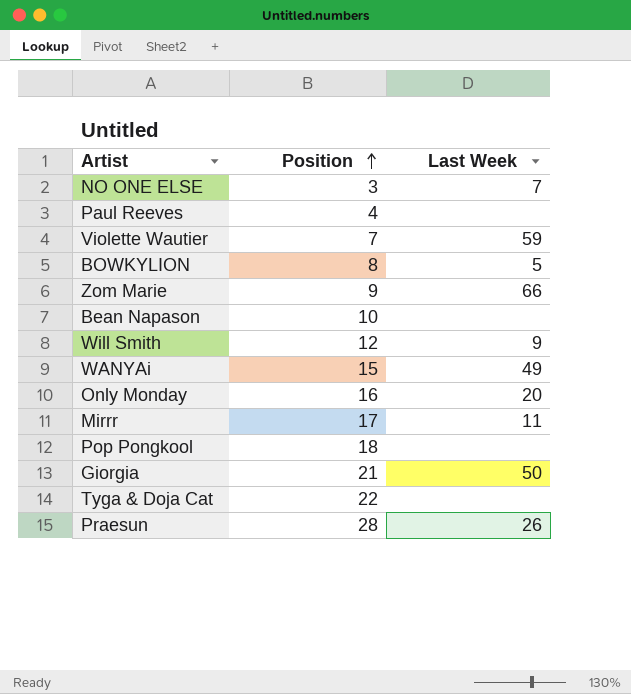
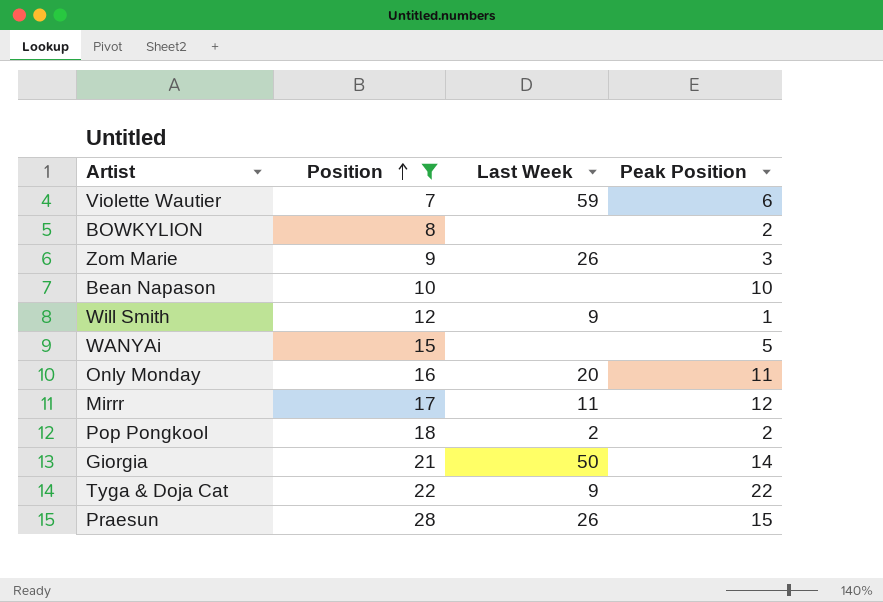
filter: none -> Position >= 7
column Peak Position | position: none -> 4
BOWKYLION | Last Week: 5 -> none
Zom Marie | Last Week: 66 -> 26
WANYAi | Last Week: 49 -> none
Pop Pongkool | Last Week: none -> 2
Tyga & Doja Cat | Last Week: none -> 9

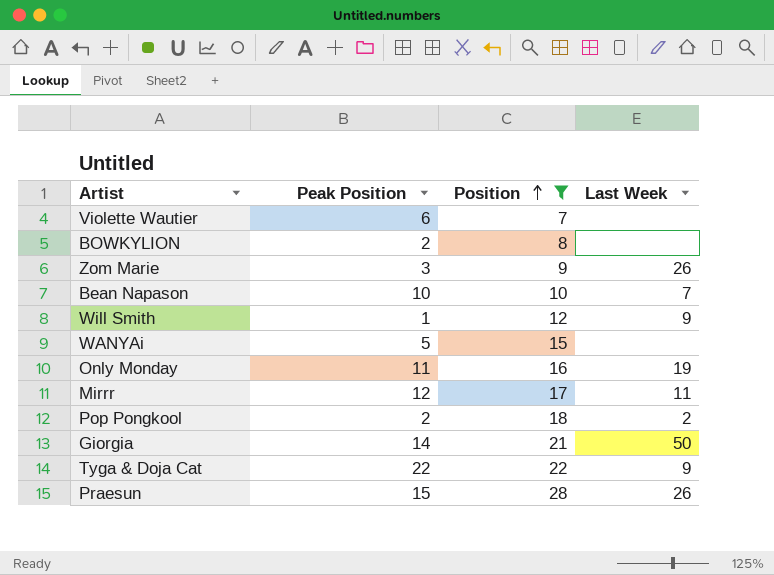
column Peak Position | position: 4 -> 2
Violette Wautier | Last Week: 59 -> none
Bean Napason | Last Week: none -> 7
Only Monday | Last Week: 20 -> 19

